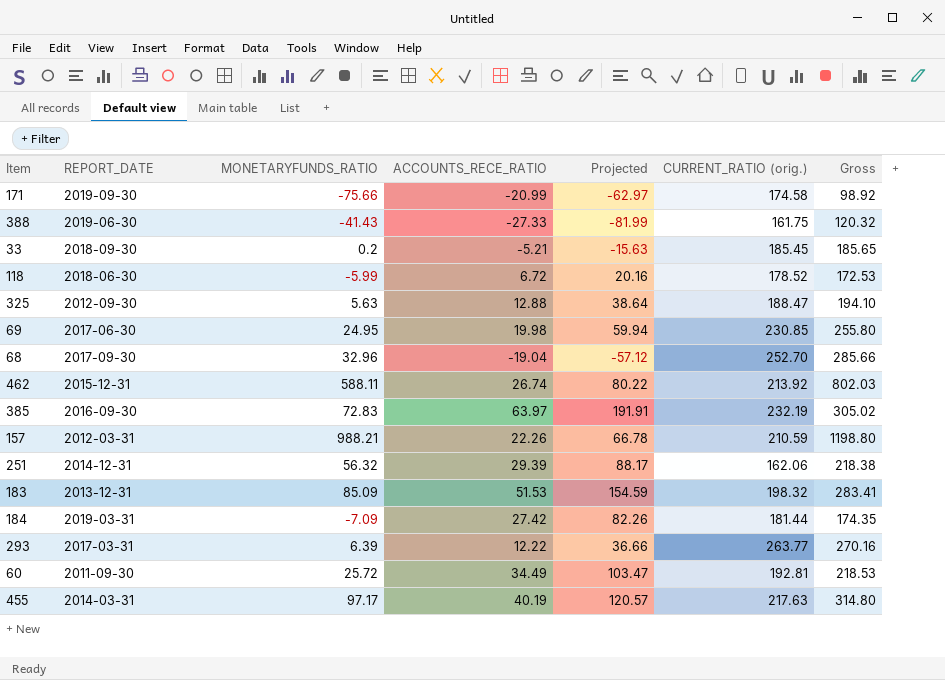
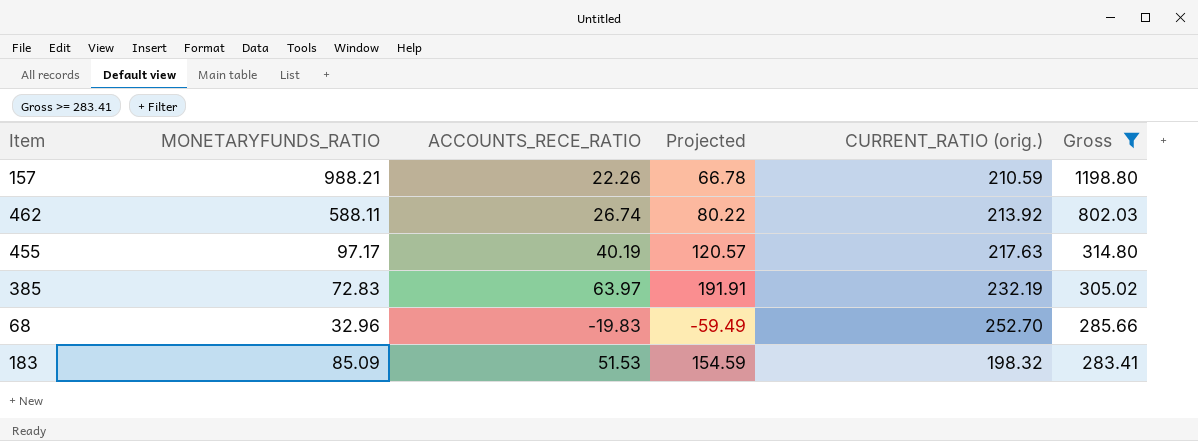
filter: none -> Gross >= 283.41
row order: none -> Gross descending
column REPORT_DATE | position: 2 -> none
68 | ACCOUNTS_RECE_RATIO: -19.04 -> -19.83
68 | Projected: -57.12 -> -59.49

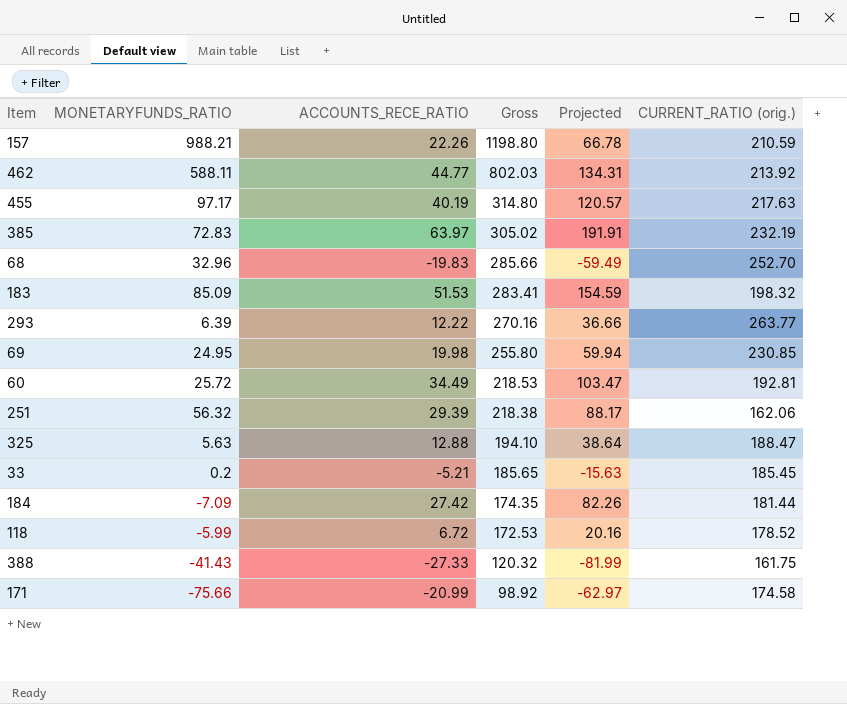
filter: Gross >= 283.41 -> none
column Gross | position: 6 -> 4
462 | ACCOUNTS_RECE_RATIO: 26.74 -> 44.77
462 | Projected: 80.22 -> 134.31

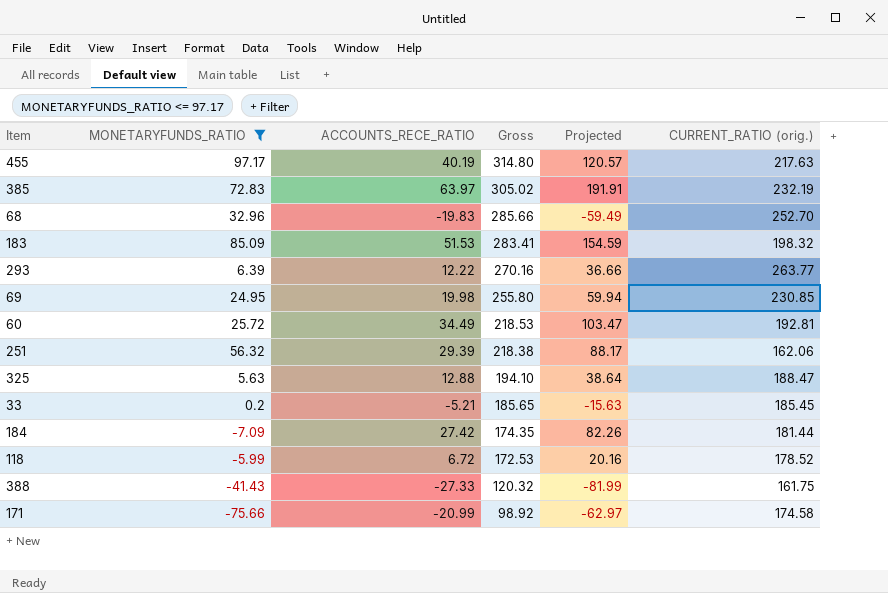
filter: none -> MONETARYFUNDS_RATIO <= 97.17

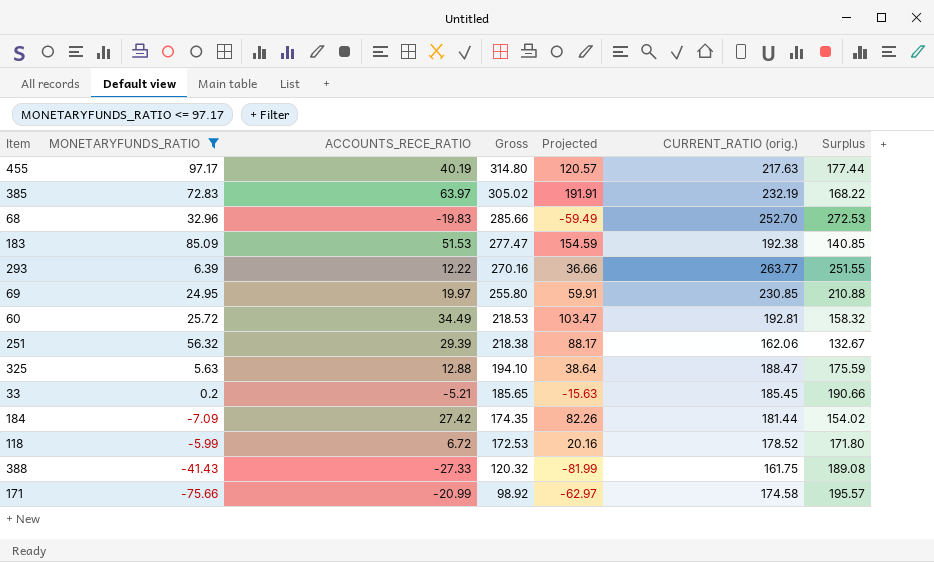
column Surplus | formula: none -> [CURRENT_RATIO (orig.)] - [ACCOUNTS_RECE_RATIO]
183 | Gross: 283.41 -> 277.47
183 | CURRENT_RATIO (orig.): 198.32 -> 192.38
69 | ACCOUNTS_RECE_RATIO: 19.98 -> 19.97
69 | Projected: 59.94 -> 59.91

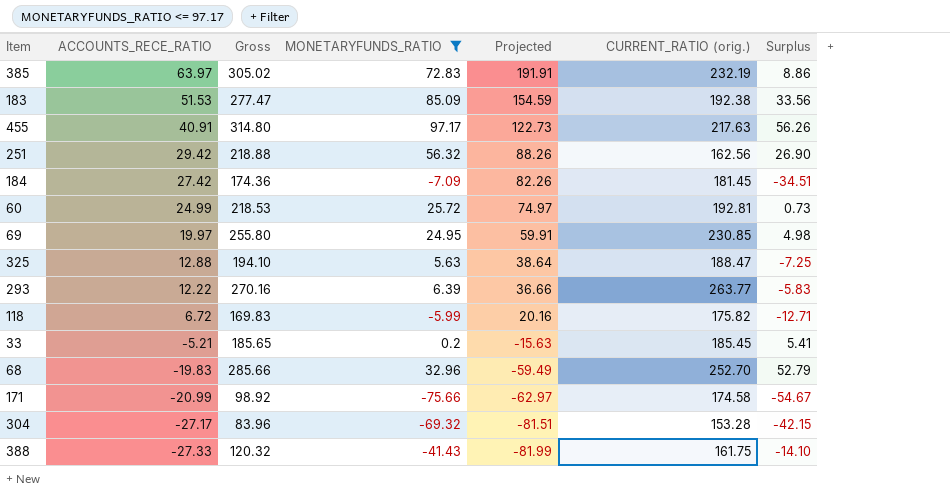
row order: Gross descending -> ACCOUNTS_RECE_RATIO descending
column MONETARYFUNDS_RATIO | position: 2 -> 4
column Surplus | formula: [CURRENT_RATIO (orig.)] - [ACCOUNTS_RECE_RATIO] -> [MONETARYFUNDS_RATIO] - [ACCOUNTS_RECE_RATIO]
455 | ACCOUNTS_RECE_RATIO: 40.19 -> 40.91
455 | Projected: 120.57 -> 122.73
251 | ACCOUNTS_RECE_RATIO: 29.39 -> 29.42
251 | Gross: 218.38 -> 218.88
251 | Projected: 88.17 -> 88.26
251 | CURRENT_RATIO (orig.): 162.06 -> 162.56
184 | Gross: 174.35 -> 174.36
184 | CURRENT_RATIO (orig.): 181.44 -> 181.45
60 | ACCOUNTS_RECE_RATIO: 34.49 -> 24.99
60 | Projected: 103.47 -> 74.97
118 | Gross: 172.53 -> 169.83
118 | CURRENT_RATIO (orig.): 178.52 -> 175.82
row 304: none -> -27.17 | 83.96 | -69.32 | -81.51 | 153.28 | -42.15

